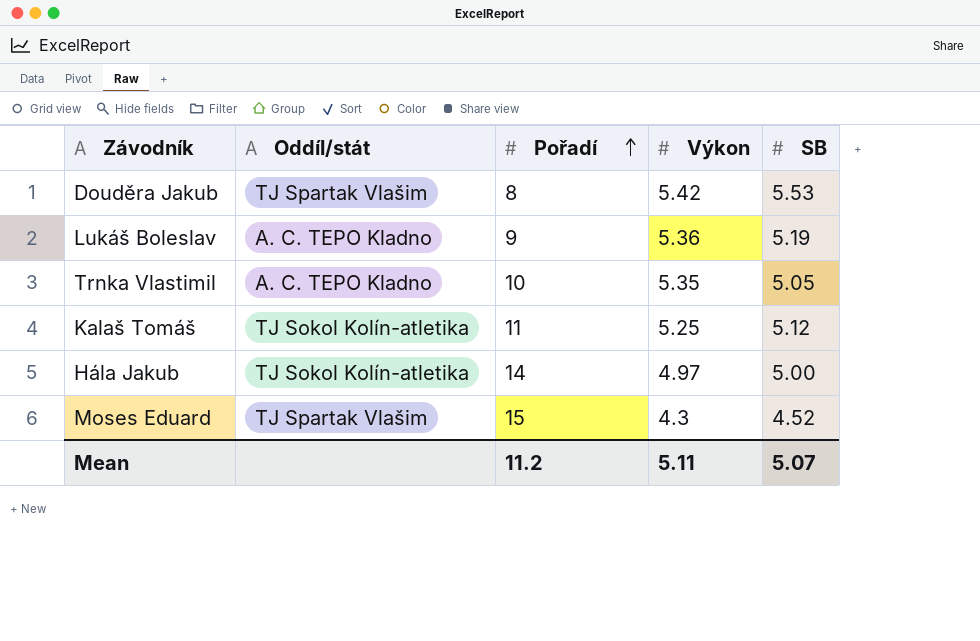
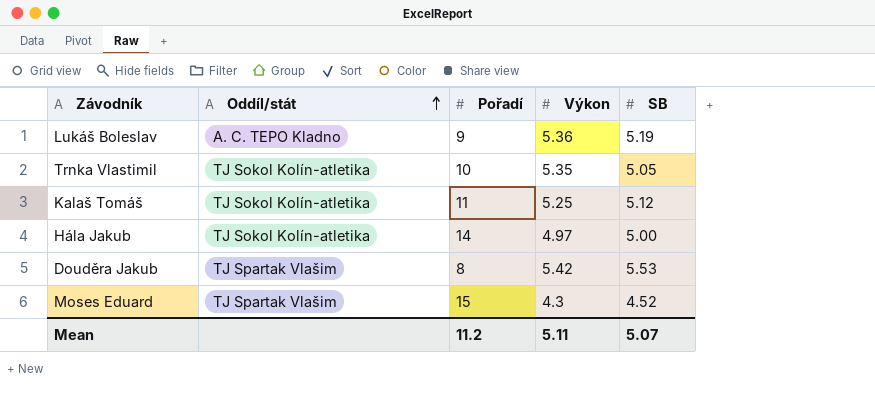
row order: Pořadí ascending -> Oddíl/stát ascending
Trnka Vlastimil | Oddíl/stát: A. C. TEPO Kladno -> TJ Sokol Kolín-atletika

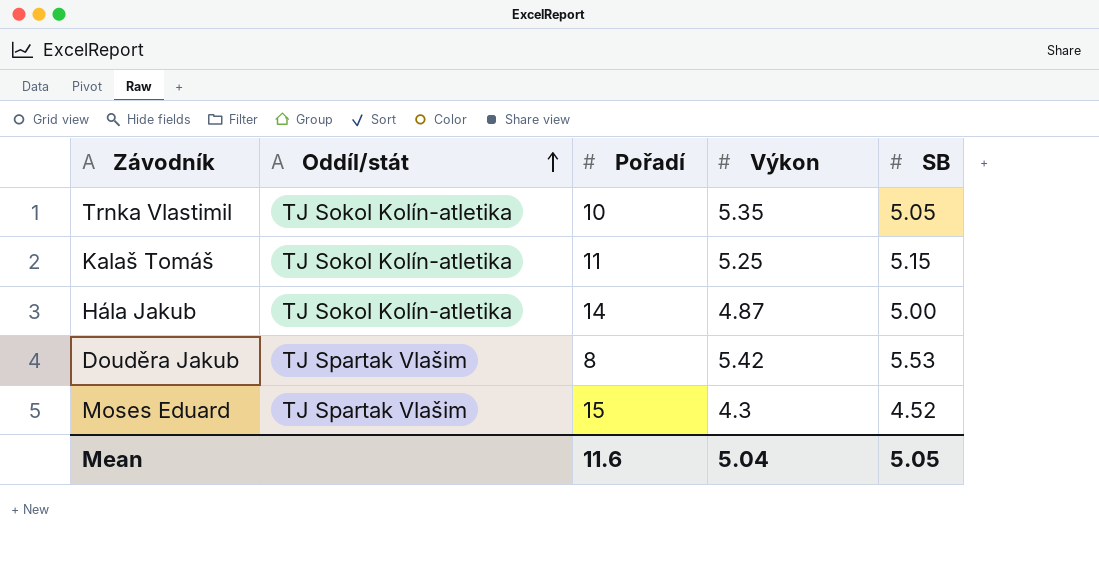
row Lukáš Boleslav: A. C. TEPO Kladno | 9 | 5.36 | 5.19 -> none
Kalaš Tomáš | SB: 5.12 -> 5.15
Hála Jakub | Výkon: 4.97 -> 4.87
Mean | Pořadí: 11.2 -> 11.6
Mean | Výkon: 5.11 -> 5.04
Mean | SB: 5.07 -> 5.05

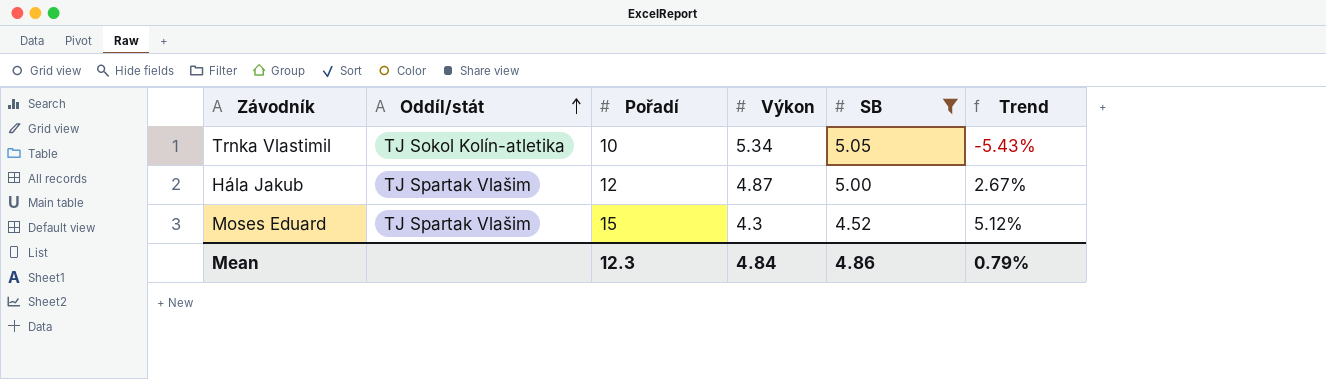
filter: none -> SB <= 5.05
column Trend | formula: none -> ([SB] - [Výkon]) / [Výkon]
Trnka Vlastimil | Výkon: 5.35 -> 5.34
Hála Jakub | Oddíl/stát: TJ Sokol Kolín-atletika -> TJ Spartak Vlašim
Hála Jakub | Pořadí: 14 -> 12
Mean | Pořadí: 11.6 -> 12.3
Mean | Výkon: 5.04 -> 4.84
Mean | SB: 5.05 -> 4.86

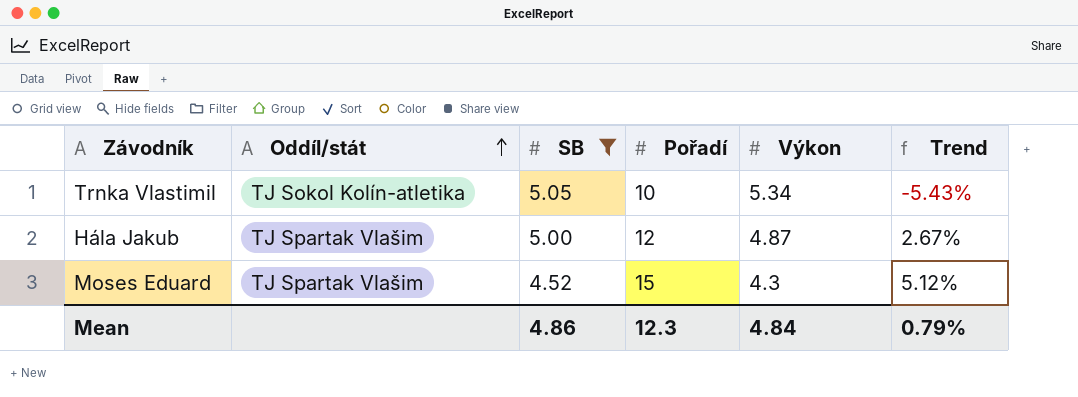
column SB | position: 5 -> 3

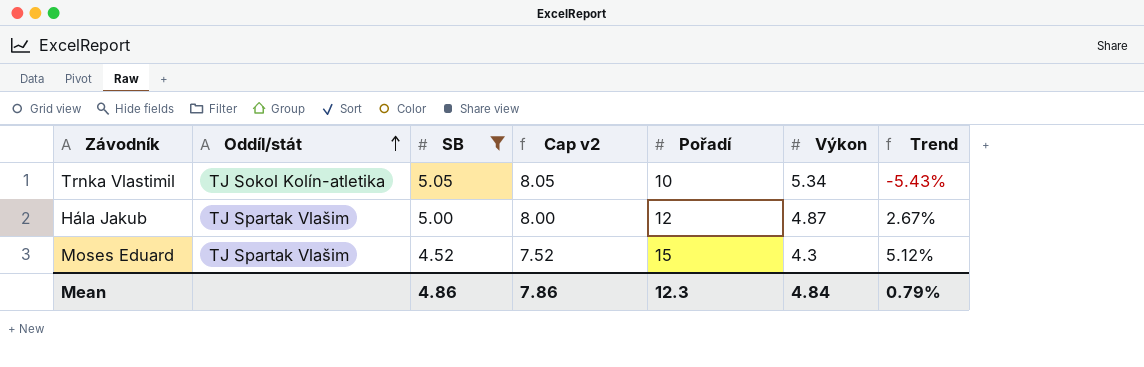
column Cap v2 | formula: none -> [SB] + 3

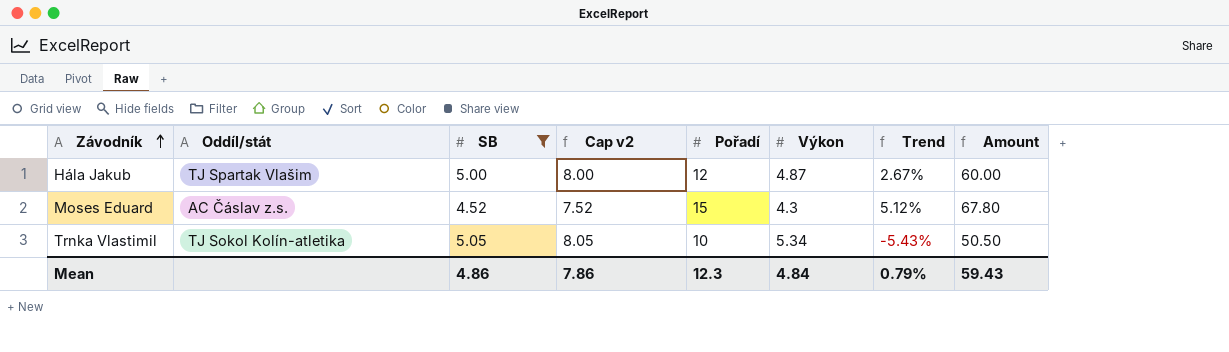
row order: Oddíl/stát ascending -> Závodník ascending
column Amount | formula: none -> [SB] * [Pořadí]
Moses Eduard | Oddíl/stát: TJ Spartak Vlašim -> AC Čáslav z.s.

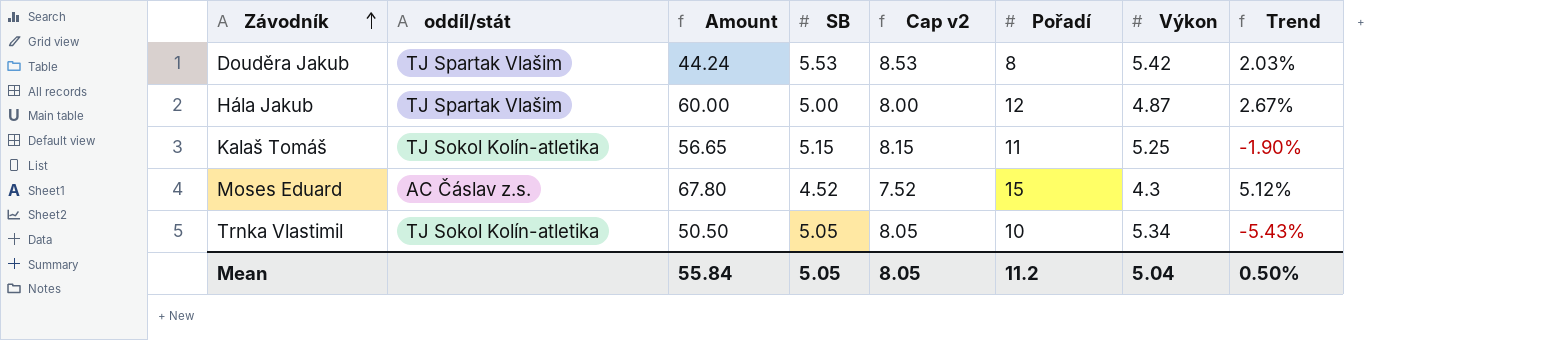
filter: SB <= 5.05 -> none
column name: Oddíl/stát -> oddíl/stát
column Amount | position: 8 -> 3
Mean | Amount: 59.43 -> 55.84
Mean | SB: 4.86 -> 5.05
Mean | Cap v2: 7.86 -> 8.05
Mean | Pořadí: 12.3 -> 11.2
Mean | Výkon: 4.84 -> 5.04
Mean | Trend: 0.79% -> 0.50%

